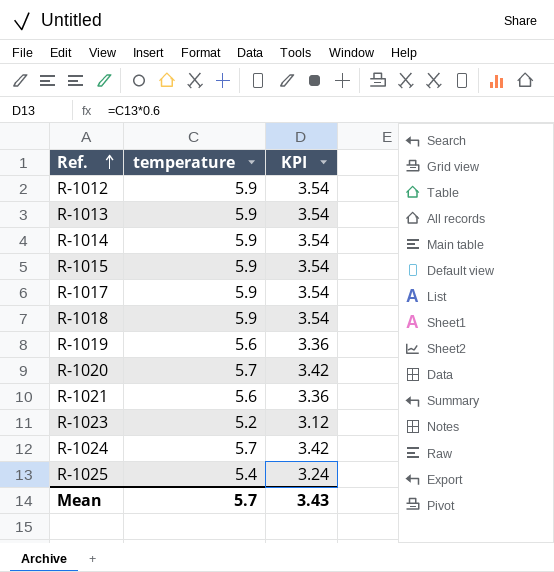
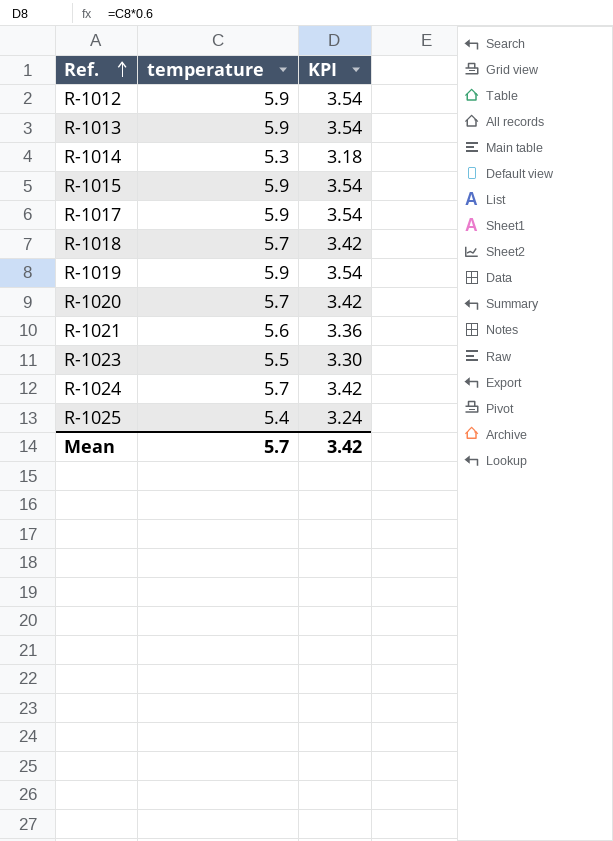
R-1014 | temperature: 5.9 -> 5.3
R-1014 | KPI: 3.54 -> 3.18
R-1018 | temperature: 5.9 -> 5.7
R-1018 | KPI: 3.54 -> 3.42
R-1019 | temperature: 5.6 -> 5.9
R-1019 | KPI: 3.36 -> 3.54
R-1023 | temperature: 5.2 -> 5.5
R-1023 | KPI: 3.12 -> 3.30
Mean | KPI: 3.43 -> 3.42

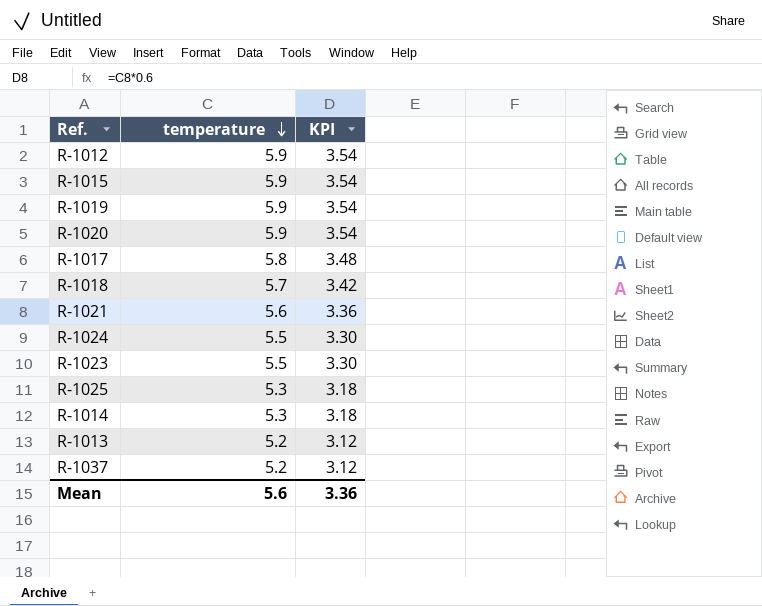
row order: Ref. ascending -> temperature descending
R-1020 | temperature: 5.7 -> 5.9
R-1020 | KPI: 3.42 -> 3.54
R-1017 | temperature: 5.9 -> 5.8
R-1017 | KPI: 3.54 -> 3.48
R-1024 | temperature: 5.7 -> 5.5
R-1024 | KPI: 3.42 -> 3.30
R-1025 | temperature: 5.4 -> 5.3
R-1025 | KPI: 3.24 -> 3.18
R-1013 | temperature: 5.9 -> 5.2
R-1013 | KPI: 3.54 -> 3.12
row R-1037: none -> 5.2 | 3.12
Mean | temperature: 5.7 -> 5.6
Mean | KPI: 3.42 -> 3.36

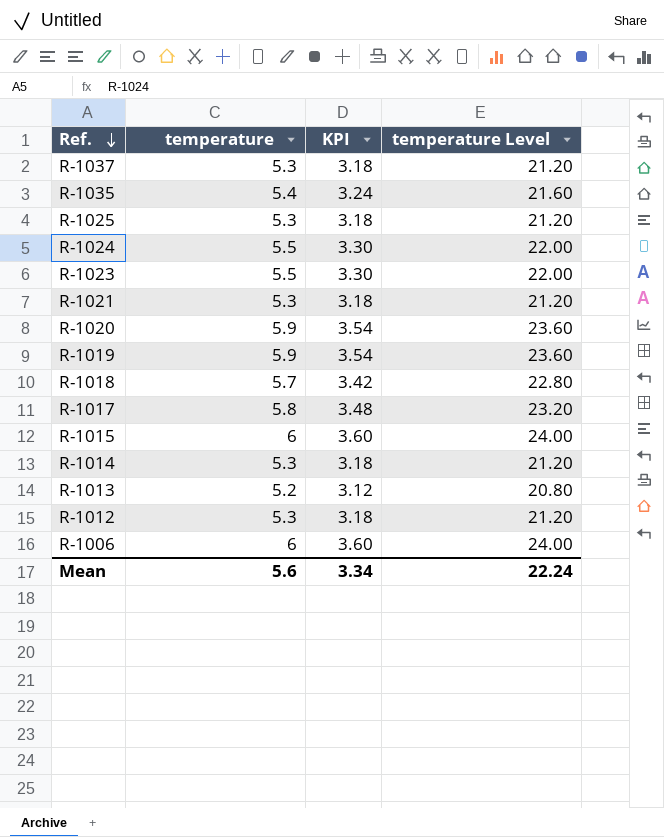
row order: temperature descending -> Ref. descending
column temperature Level | formula: none -> [temperature] * 4
R-1037 | temperature: 5.2 -> 5.3
R-1037 | KPI: 3.12 -> 3.18
row R-1035: none -> 5.4 | 3.24 | 21.60
R-1021 | temperature: 5.6 -> 5.3
R-1021 | KPI: 3.36 -> 3.18
R-1015 | temperature: 5.9 -> 6
R-1015 | KPI: 3.54 -> 3.60
R-1012 | temperature: 5.9 -> 5.3
R-1012 | KPI: 3.54 -> 3.18
row R-1006: none -> 6 | 3.60 | 24.00
Mean | KPI: 3.36 -> 3.34

